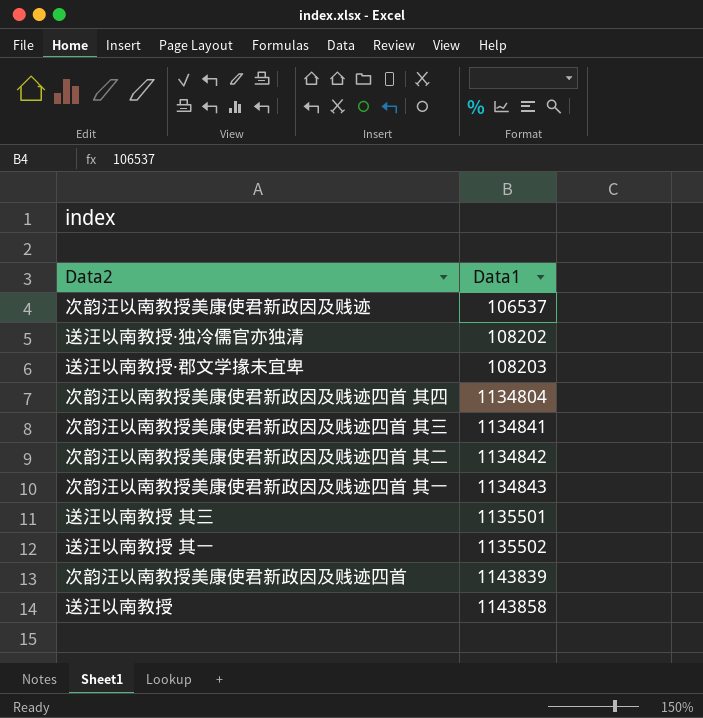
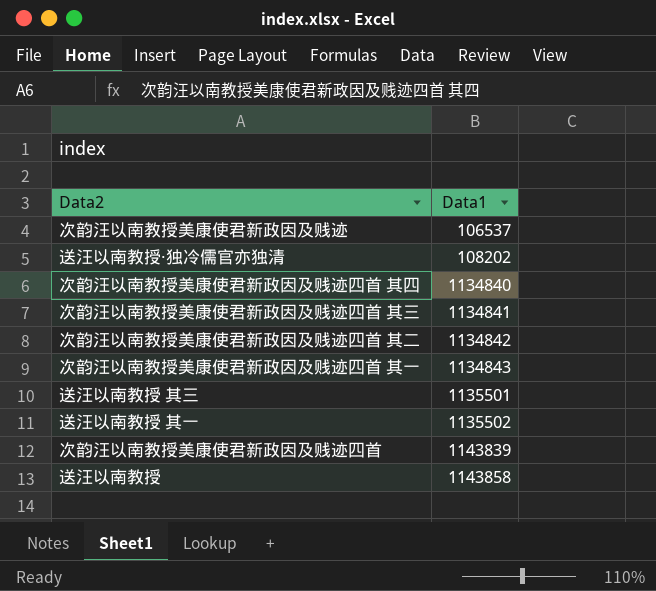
row 送汪以南教授·郡文学掾未宜卑: 108203 -> none
次韵汪以南教授美康使君新政因及贱迹四首 其四 | Data1: 1134804 -> 1134840

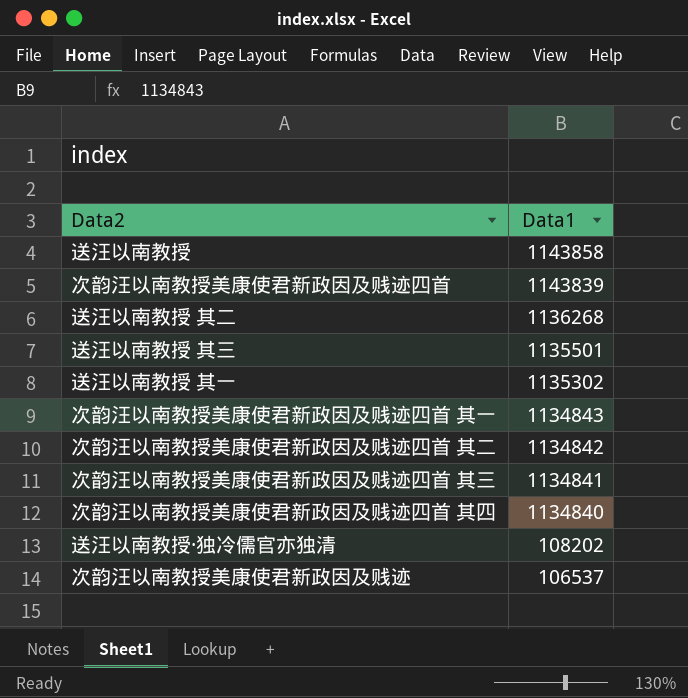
row order: Data1 ascending -> Data1 descending
row 送汪以南教授 其二: none -> 1136268
送汪以南教授 其一 | Data1: 1135502 -> 1135302

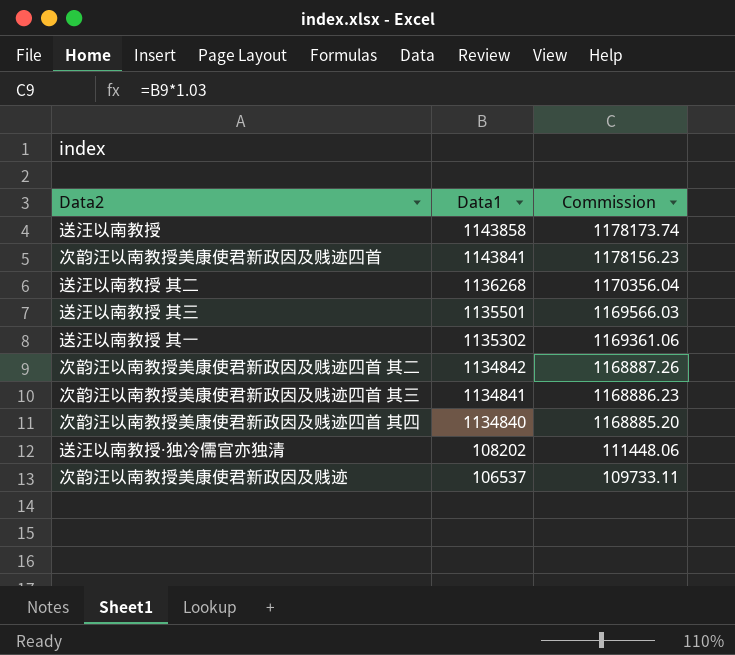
column Commission | formula: none -> [Data1] * 1.03
row 次韵汪以南教授美康使君新政因及贱迹四首 其一: 1134843 -> none
次韵汪以南教授美康使君新政因及贱迹四首 | Data1: 1143839 -> 1143841

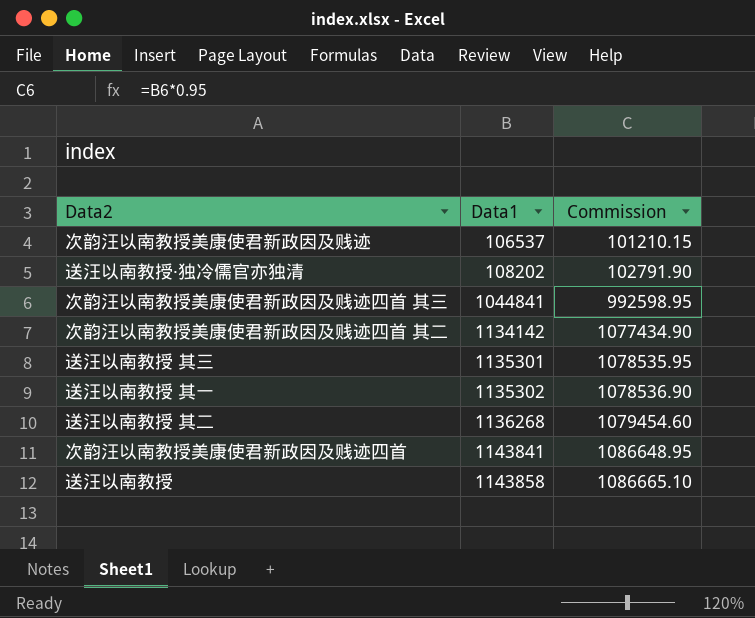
row order: Data1 descending -> Data1 ascending
column Commission | formula: [Data1] * 1.03 -> [Data1] * 0.95
row 次韵汪以南教授美康使君新政因及贱迹四首 其四: 1134840 | 1168885.20 -> none
次韵汪以南教授美康使君新政因及贱迹四首 其三 | Data1: 1134841 -> 1044841
次韵汪以南教授美康使君新政因及贱迹四首 其二 | Data1: 1134842 -> 1134142
送汪以南教授 其三 | Data1: 1135501 -> 1135301

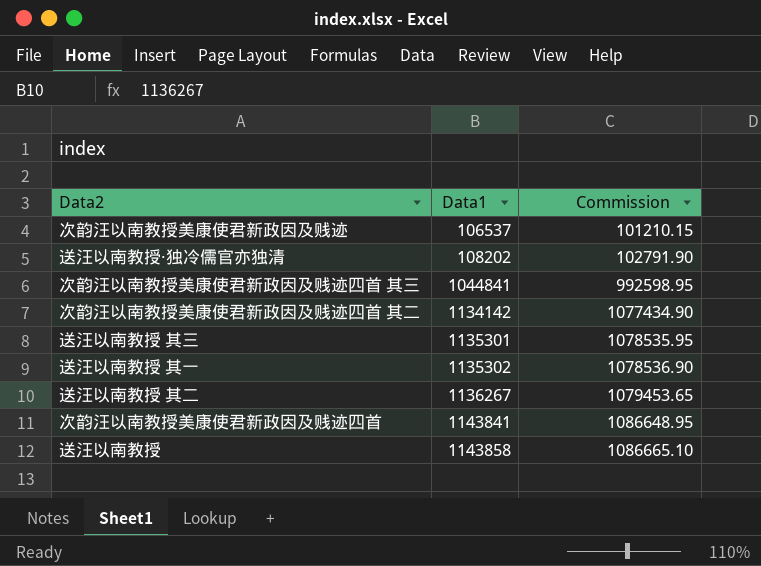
送汪以南教授 其二 | Data1: 1136268 -> 1136267
送汪以南教授 其二 | Commission: 1079454.60 -> 1079453.65

